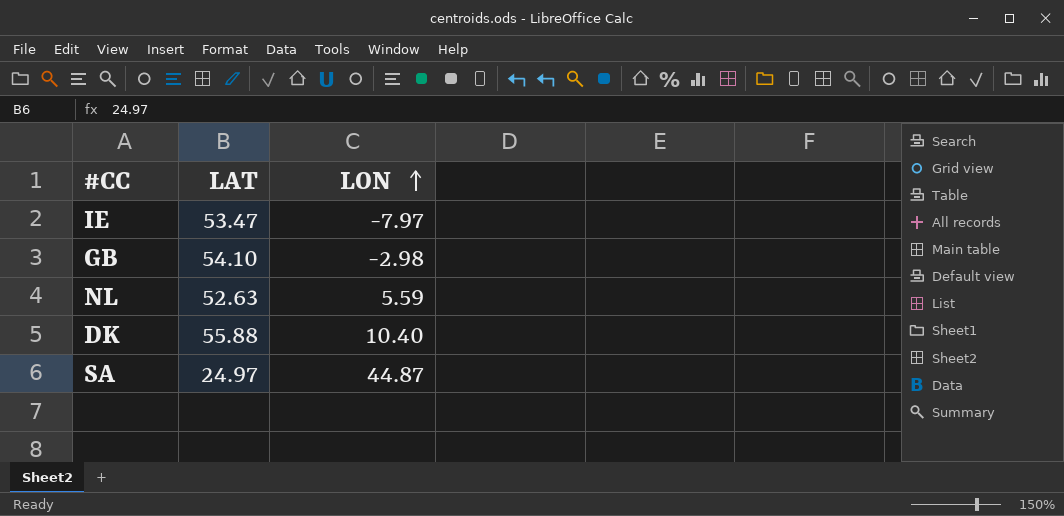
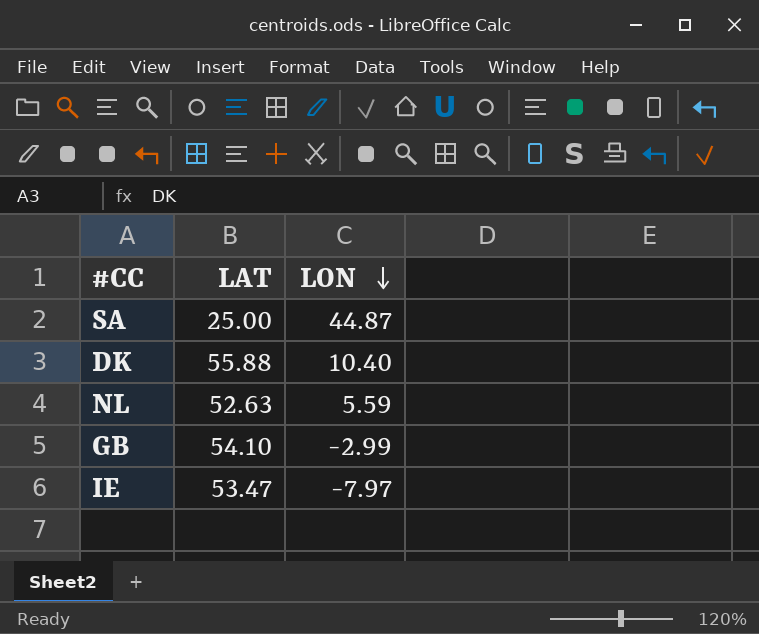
row order: LON ascending -> LON descending
SA | LAT: 24.97 -> 25.00
GB | LON: -2.98 -> -2.99

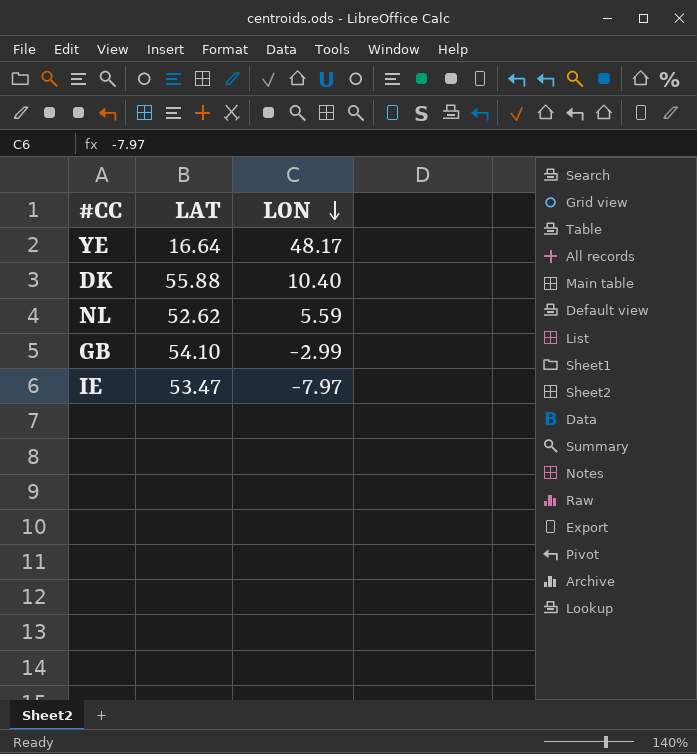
row SA: 25.00 | 44.87 -> none
row YE: none -> 16.64 | 48.17
NL | LAT: 52.63 -> 52.62

